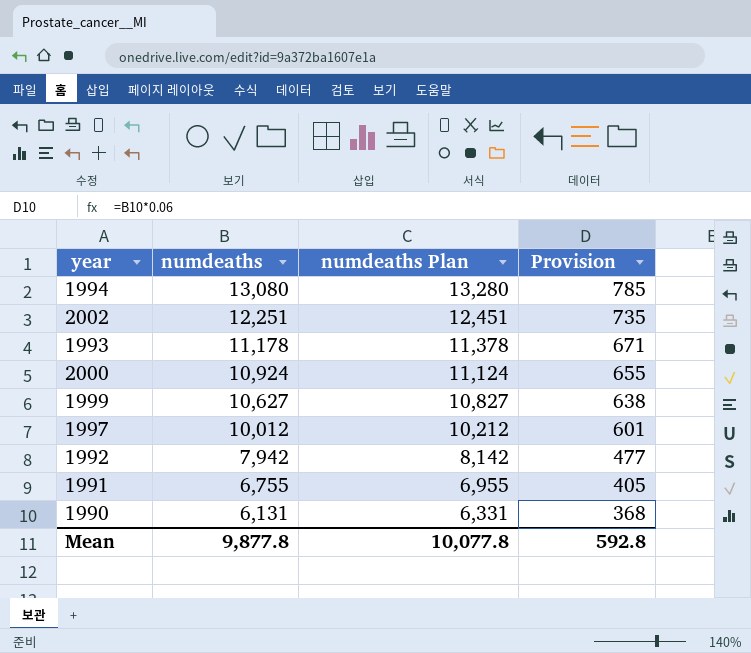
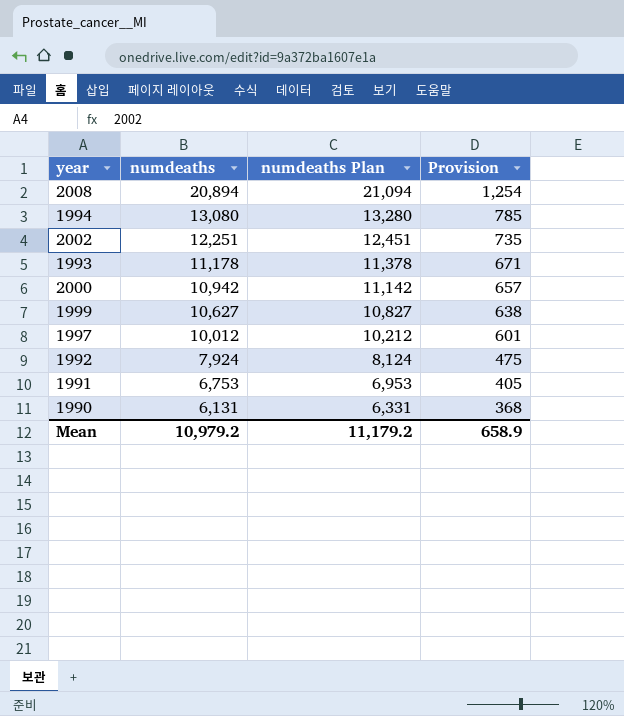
row 2008: none -> 20,894 | 21,094 | 1,254
2000 | numdeaths: 10,924 -> 10,942
2000 | numdeaths Plan: 11,124 -> 11,142
2000 | Provision: 655 -> 657
1992 | numdeaths: 7,942 -> 7,924
1992 | numdeaths Plan: 8,142 -> 8,124
1992 | Provision: 477 -> 475
1991 | numdeaths: 6,755 -> 6,753
1991 | numdeaths Plan: 6,955 -> 6,953
Mean | numdeaths: 9,877.8 -> 10,979.2
Mean | numdeaths Plan: 10,077.8 -> 11,179.2
Mean | Provision: 592.8 -> 658.9

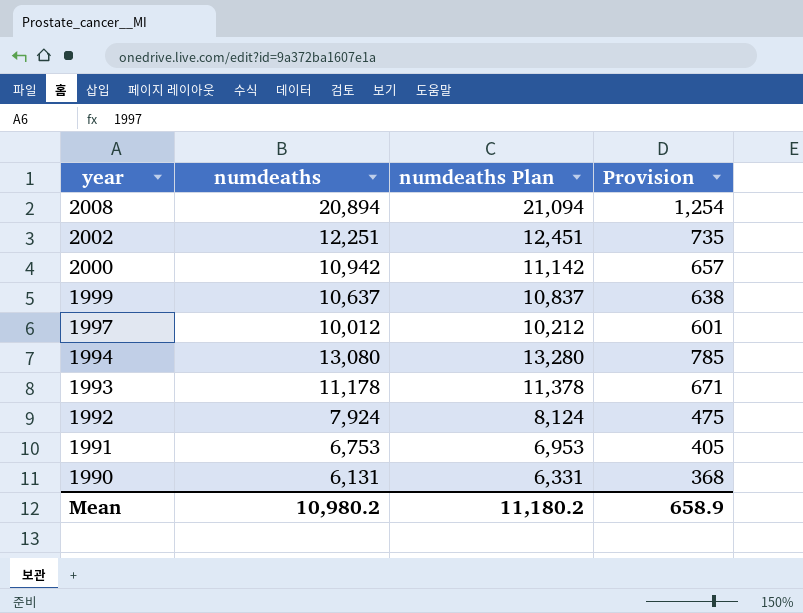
row order: numdeaths descending -> year descending
1999 | numdeaths: 10,627 -> 10,637
1999 | numdeaths Plan: 10,827 -> 10,837
Mean | numdeaths: 10,979.2 -> 10,980.2
Mean | numdeaths Plan: 11,179.2 -> 11,180.2

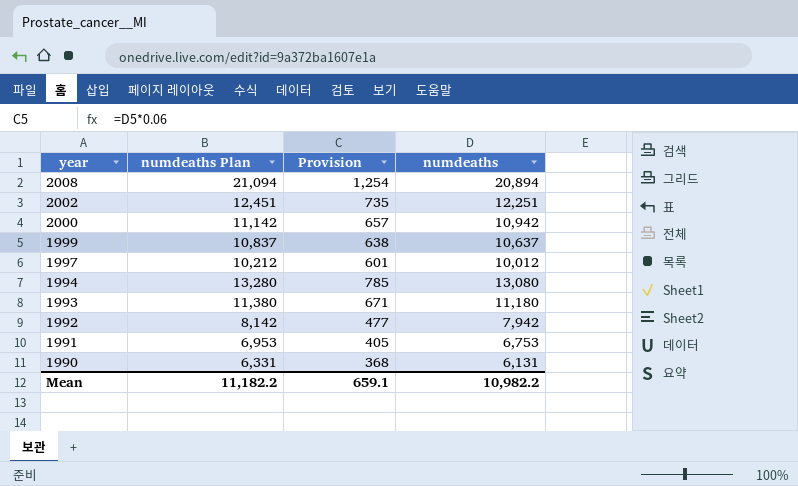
column numdeaths | position: 2 -> 4
1993 | numdeaths Plan: 11,378 -> 11,380
1993 | numdeaths: 11,178 -> 11,180
1992 | numdeaths Plan: 8,124 -> 8,142
1992 | Provision: 475 -> 477
1992 | numdeaths: 7,924 -> 7,942
Mean | numdeaths Plan: 11,180.2 -> 11,182.2
Mean | Provision: 658.9 -> 659.1
Mean | numdeaths: 10,980.2 -> 10,982.2

